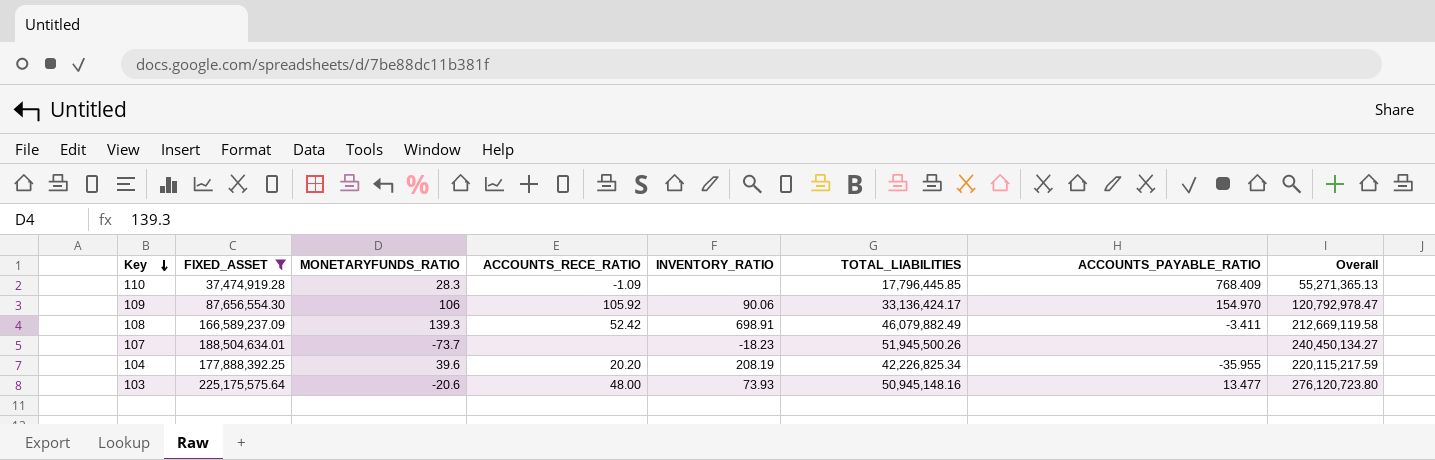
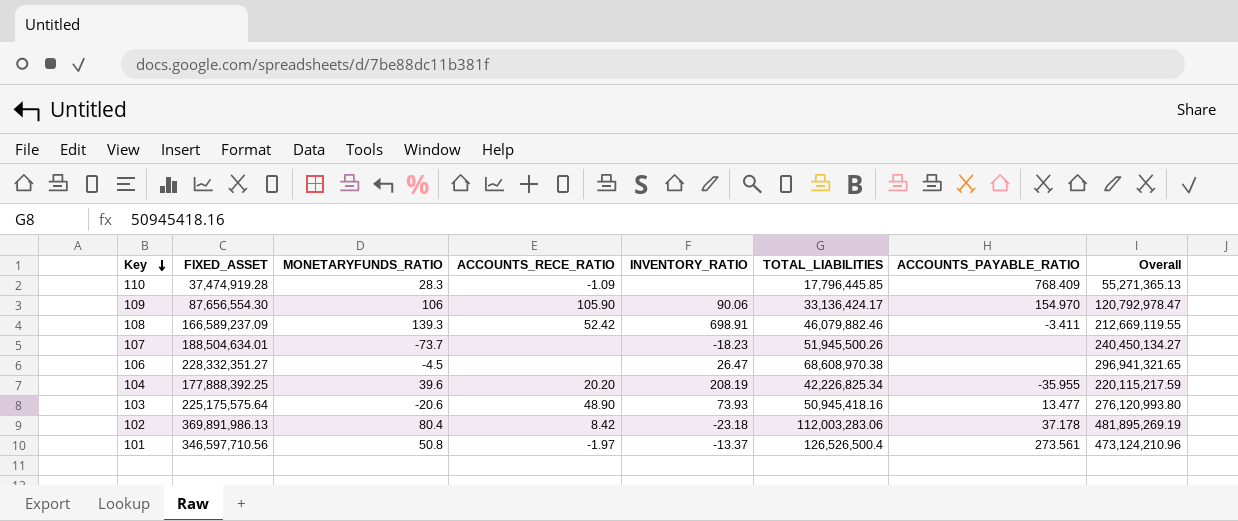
filter: FIXED_ASSET <= 225,175,575.64 -> none
109 | ACCOUNTS_RECE_RATIO: 105.92 -> 105.90
108 | TOTAL_LIABILITIES: 46,079,882.49 -> 46,079,882.46
108 | Overall: 212,669,119.58 -> 212,669,119.55
103 | ACCOUNTS_RECE_RATIO: 48.00 -> 48.90
103 | TOTAL_LIABILITIES: 50,945,148.16 -> 50,945,418.16
103 | Overall: 276,120,723.80 -> 276,120,993.80

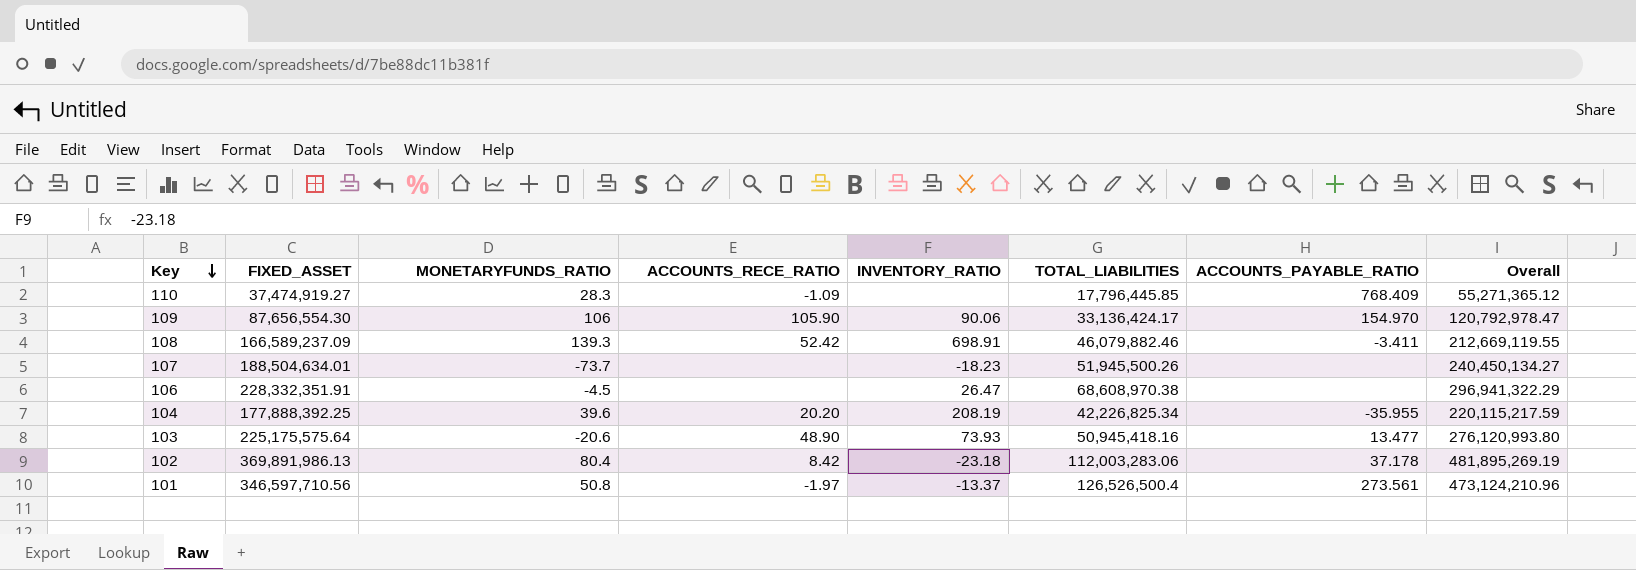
110 | FIXED_ASSET: 37,474,919.28 -> 37,474,919.27
110 | Overall: 55,271,365.13 -> 55,271,365.12
106 | FIXED_ASSET: 228,332,351.27 -> 228,332,351.91
106 | Overall: 296,941,321.65 -> 296,941,322.29

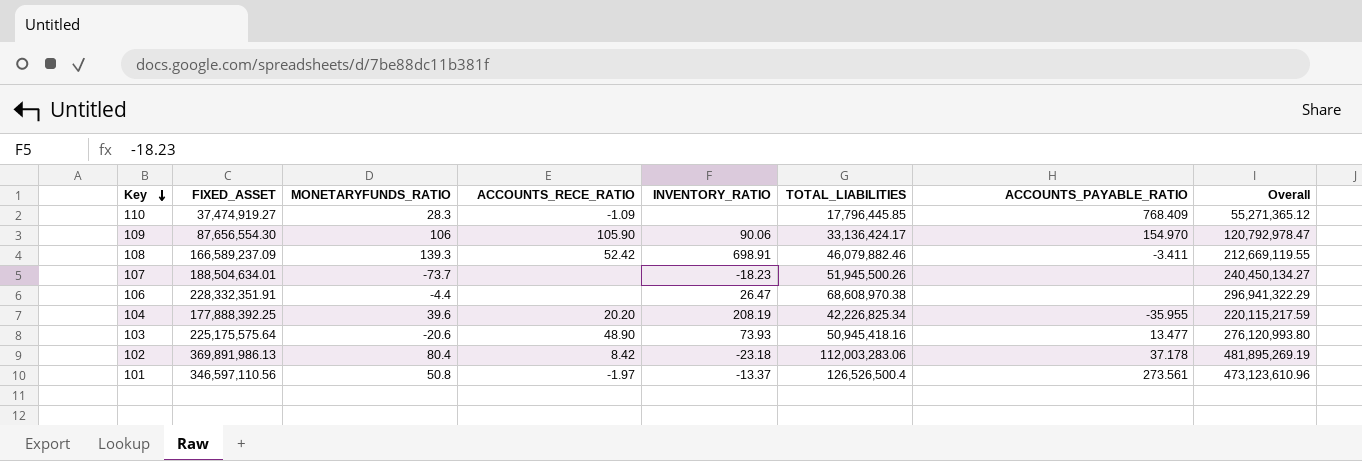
106 | MONETARYFUNDS_RATIO: -4.5 -> -4.4
101 | FIXED_ASSET: 346,597,710.56 -> 346,597,110.56
101 | Overall: 473,124,210.96 -> 473,123,610.96

